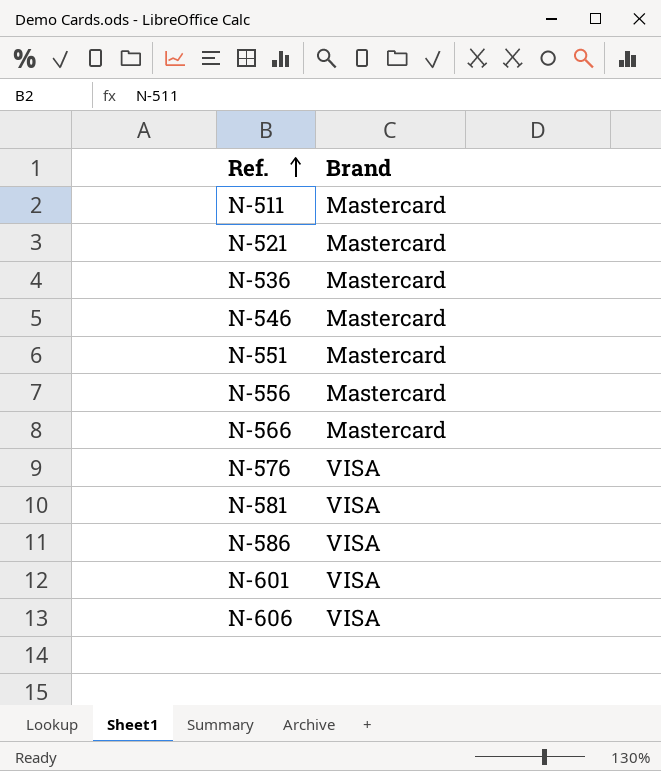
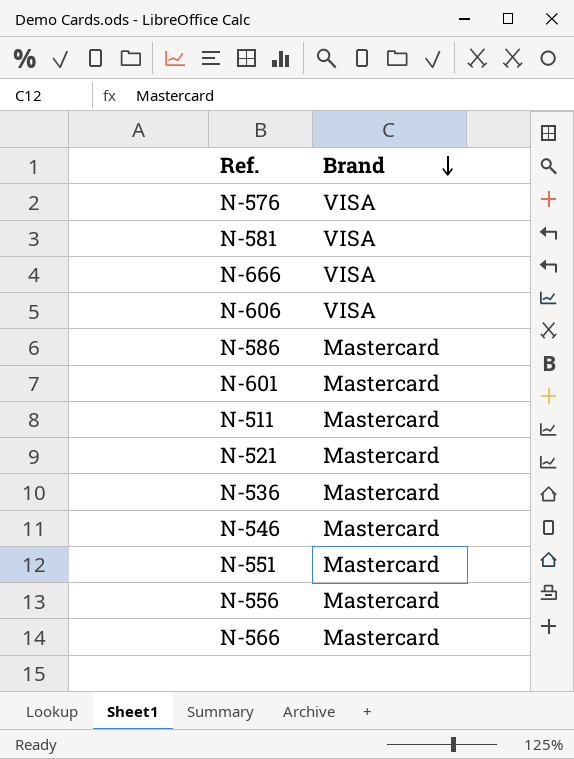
row order: Ref. ascending -> Brand descending
row N-666: none -> VISA
N-586 | Brand: VISA -> Mastercard
N-601 | Brand: VISA -> Mastercard

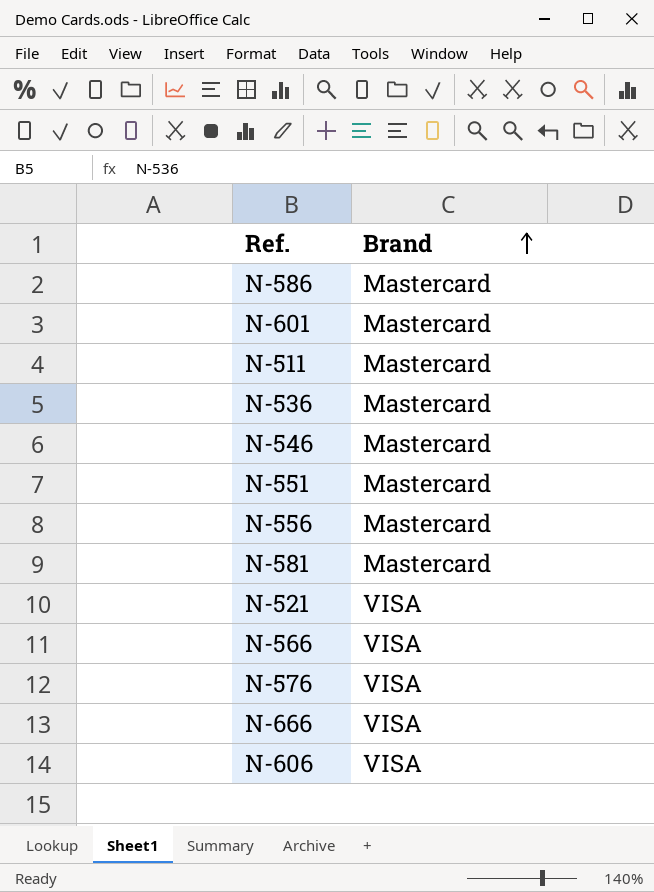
row order: Brand descending -> Brand ascending
N-581 | Brand: VISA -> Mastercard
N-521 | Brand: Mastercard -> VISA
N-566 | Brand: Mastercard -> VISA

